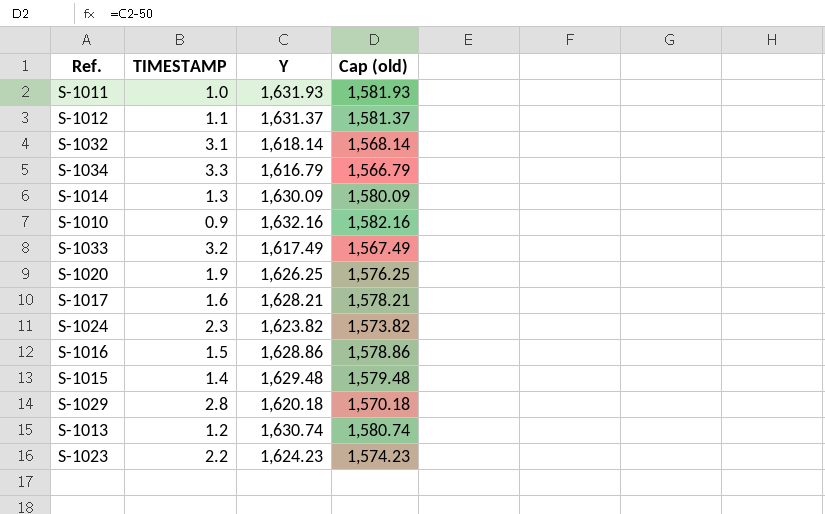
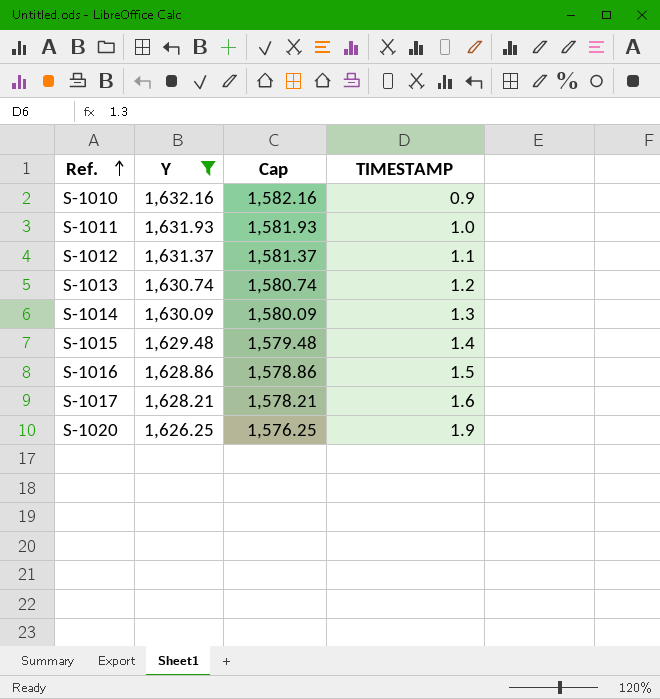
filter: none -> Y >= 1,626.25
row order: none -> Ref. ascending
column name: Cap (old) -> Cap
column TIMESTAMP | position: 2 -> 4

